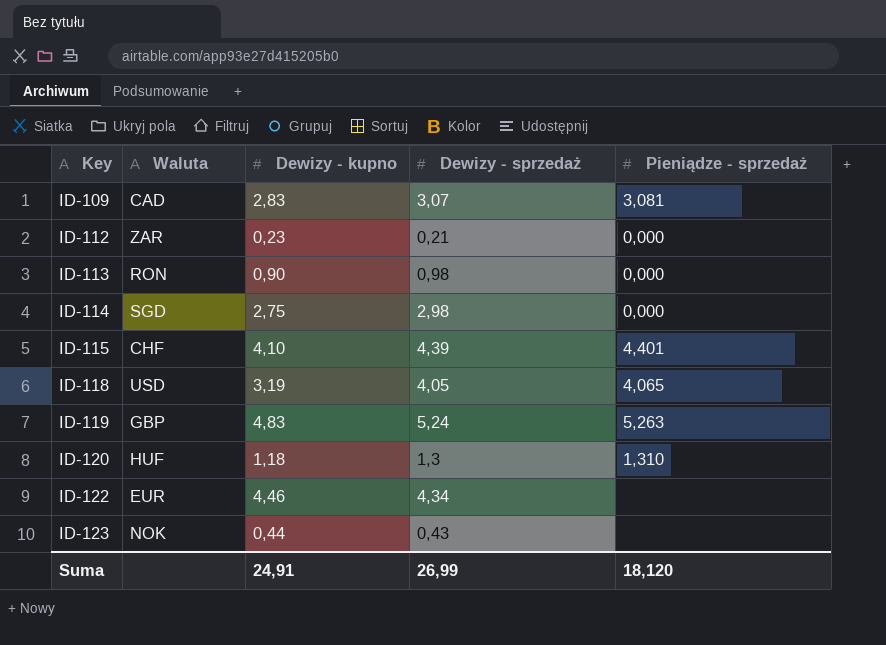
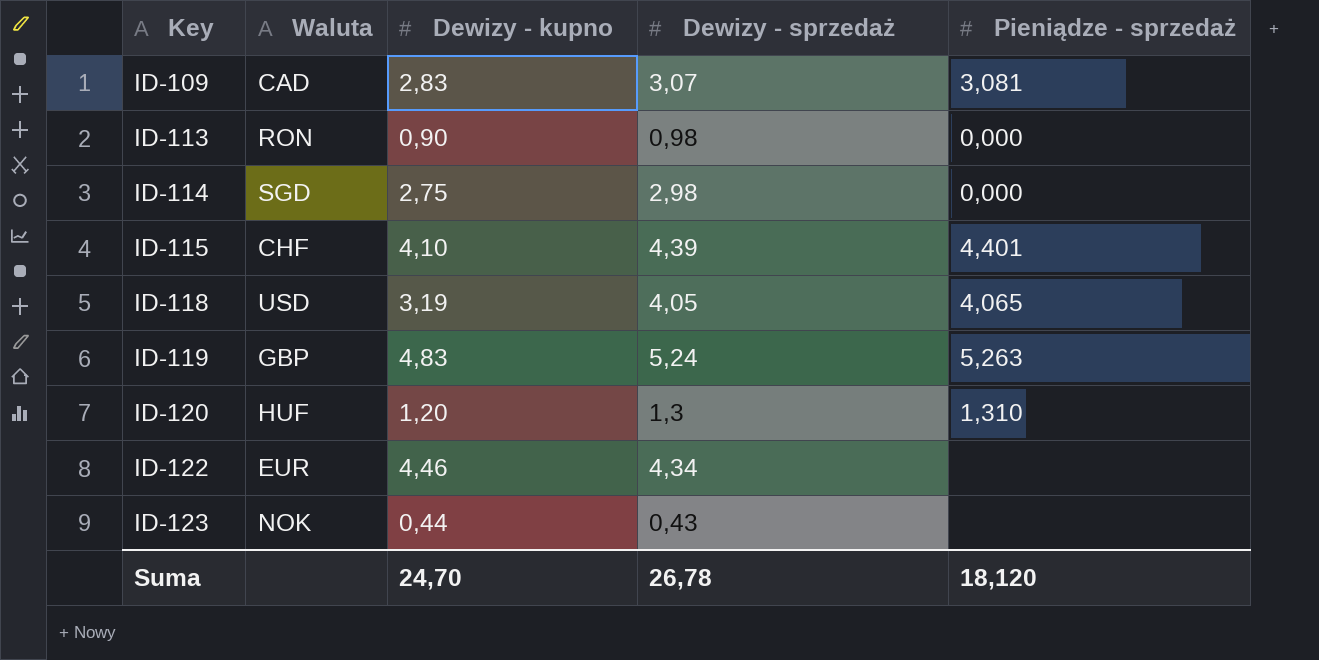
row ID-112: ZAR | 0,23 | 0,21 | 0,000 -> none
ID-120 | Dewizy - kupno: 1,18 -> 1,20
Suma | Dewizy - kupno: 24,91 -> 24,70
Suma | Dewizy - sprzedaż: 26,99 -> 26,78

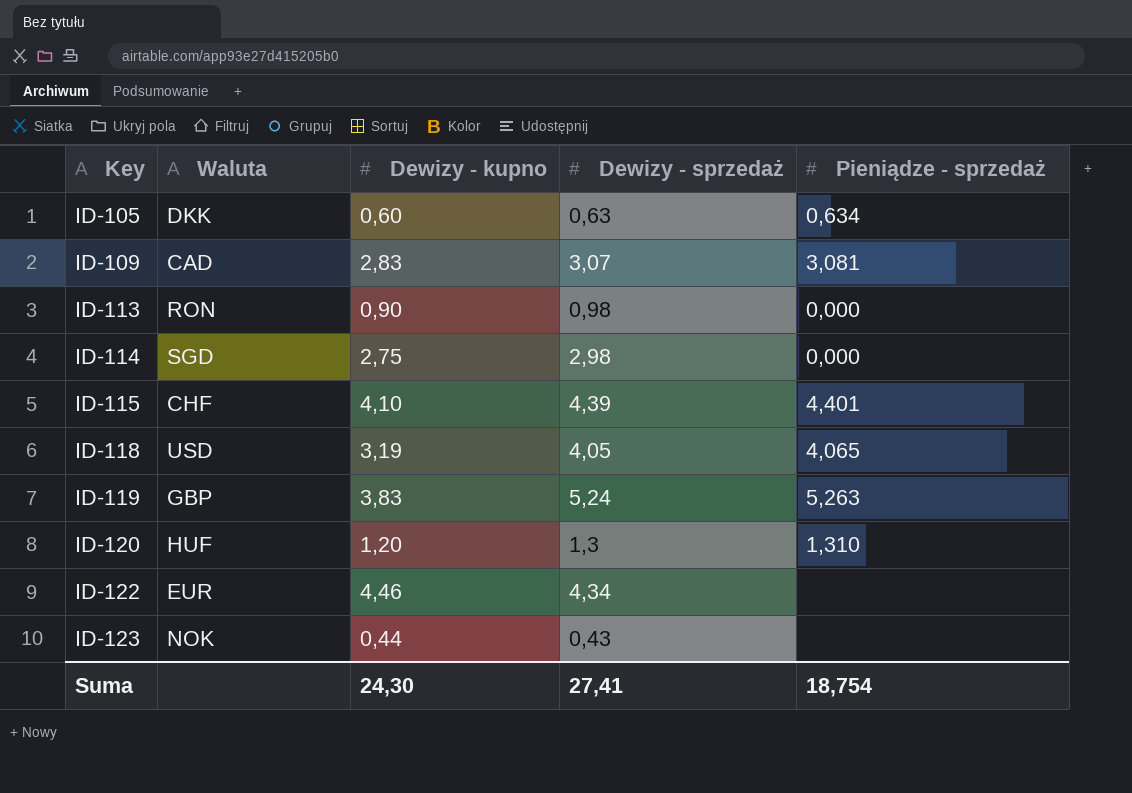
row ID-105: none -> DKK | 0,60 | 0,63 | 0,634
ID-119 | Dewizy - kupno: 4,83 -> 3,83
Suma | Dewizy - kupno: 24,70 -> 24,30
Suma | Dewizy - sprzedaż: 26,78 -> 27,41
Suma | Pieniądze - sprzedaż: 18,120 -> 18,754

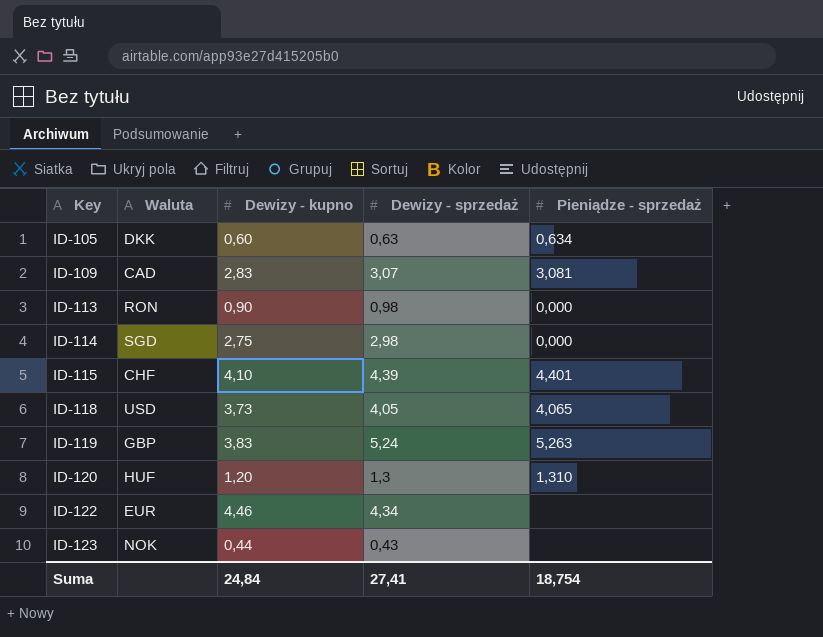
ID-118 | Dewizy - kupno: 3,19 -> 3,73
Suma | Dewizy - kupno: 24,30 -> 24,84

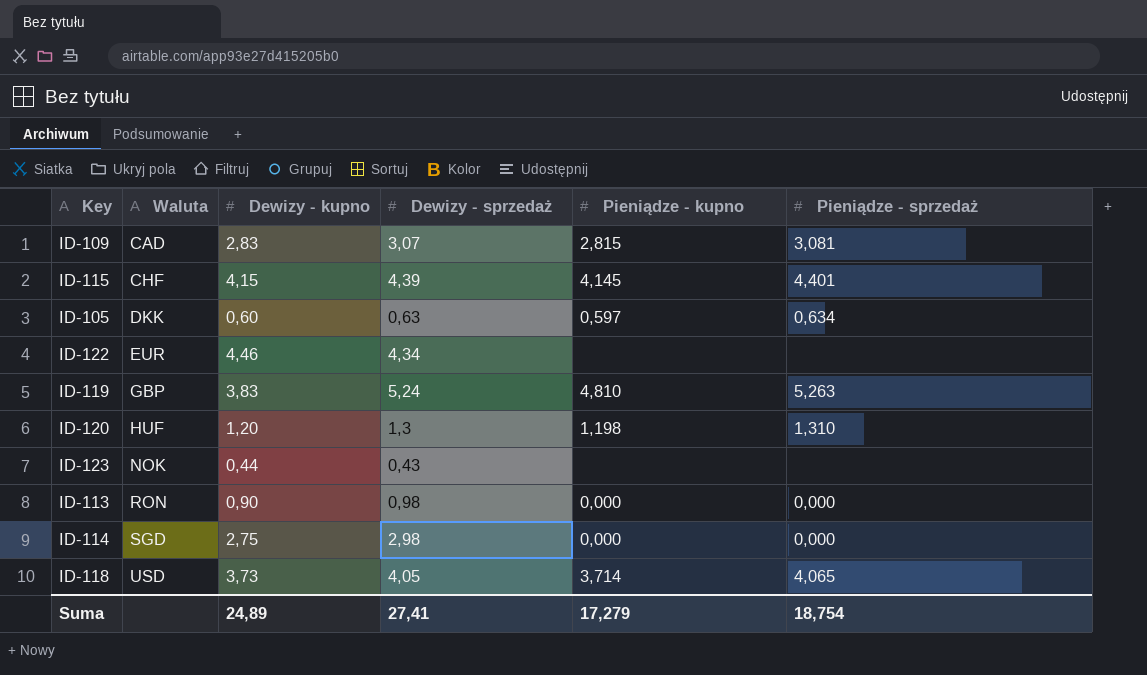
row order: Key ascending -> Waluta ascending
column Pieniądze - kupno | position: none -> 5
ID-115 | Dewizy - kupno: 4,10 -> 4,15
Suma | Dewizy - kupno: 24,84 -> 24,89

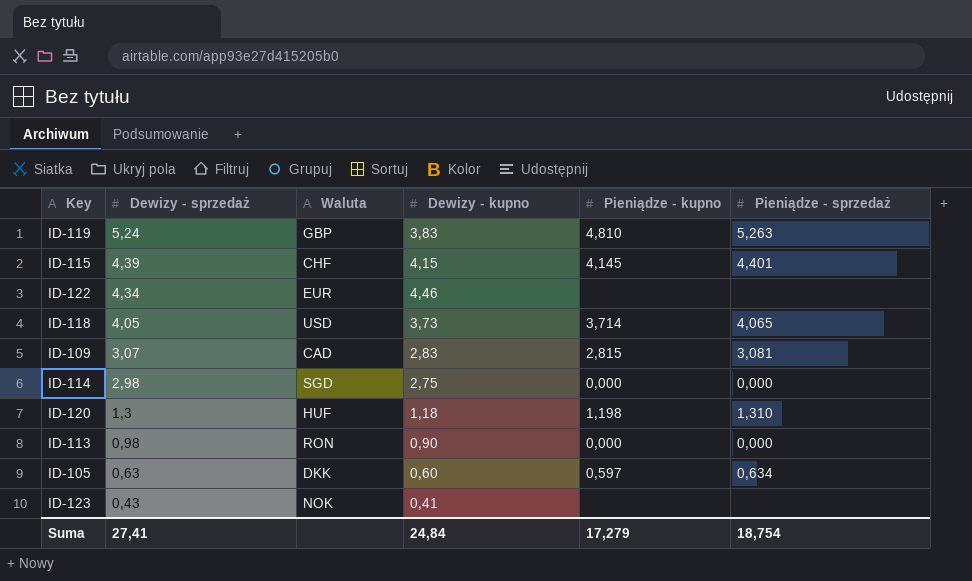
row order: Waluta ascending -> Dewizy - sprzedaż descending
column Dewizy - sprzedaż | position: 4 -> 2
ID-120 | Dewizy - kupno: 1,20 -> 1,18
ID-123 | Dewizy - kupno: 0,44 -> 0,41
Suma | Dewizy - kupno: 24,89 -> 24,84

